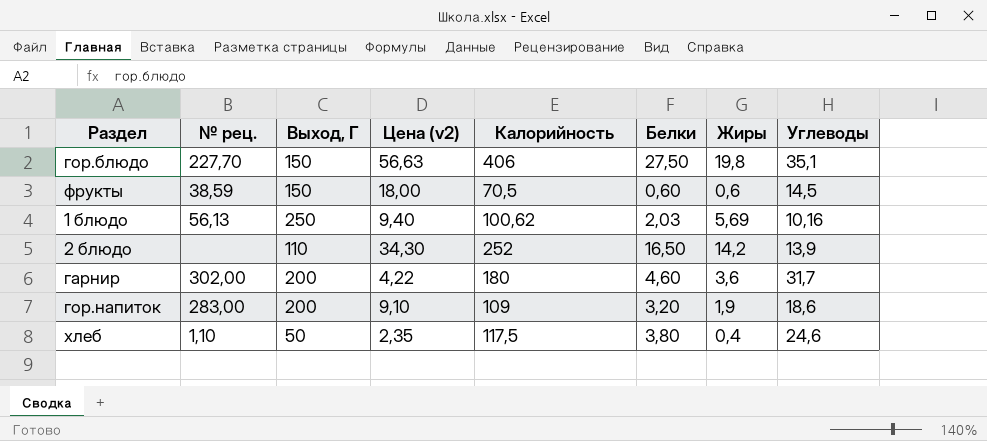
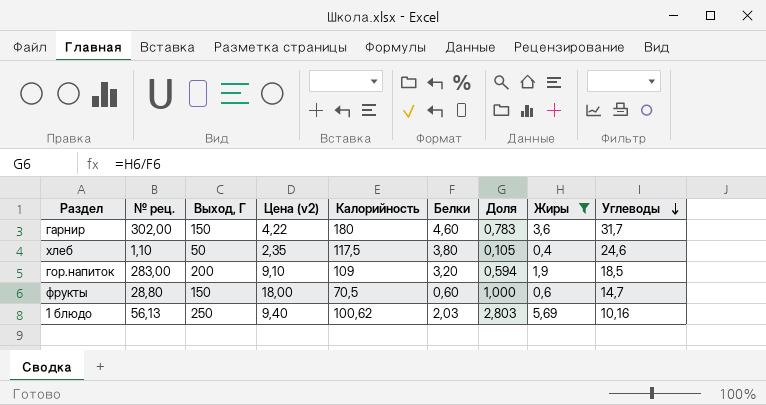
filter: none -> Жиры <= 5,69
row order: none -> Углеводы descending
column Доля | formula: none -> [Жиры] / [Белки]
гарнир | Выход, Г: 200 -> 150
гор.напиток | Углеводы: 18,6 -> 18,5
фрукты | № рец.: 38,59 -> 28,80
фрукты | Углеводы: 14,5 -> 14,7

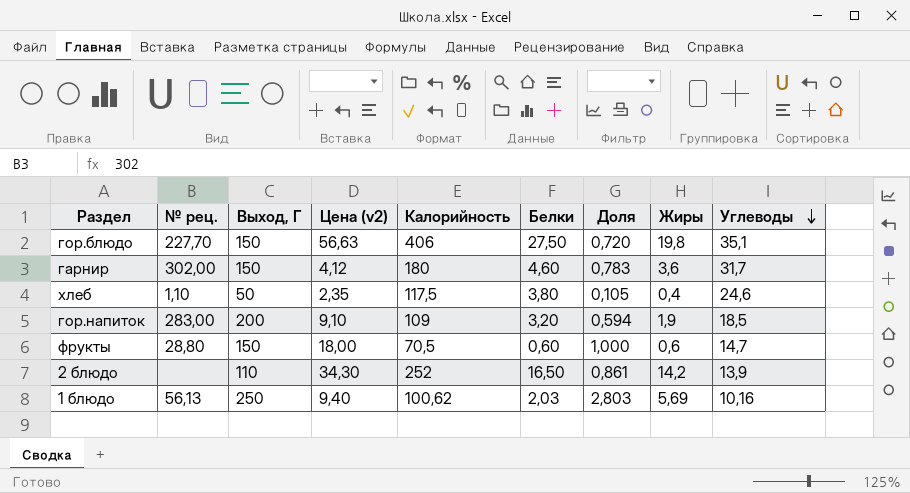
filter: Жиры <= 5,69 -> none
гарнир | Цена (v2): 4,22 -> 4,12

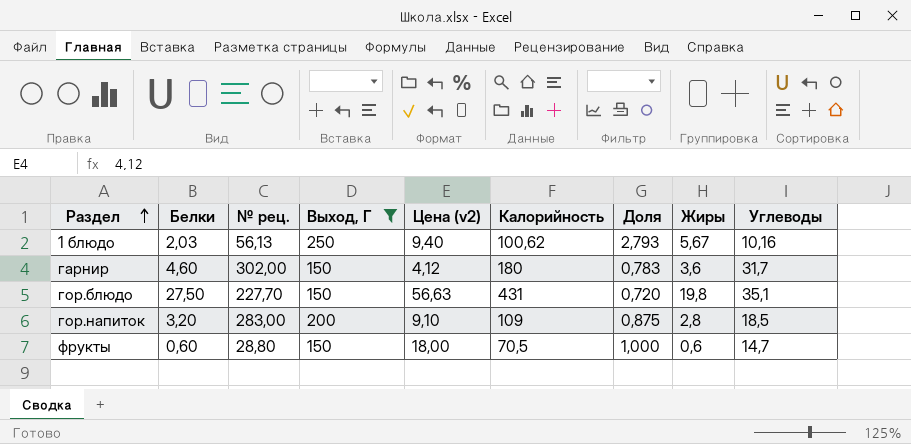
filter: none -> Выход, Г >= 150
row order: Углеводы descending -> Раздел ascending
column Белки | position: 6 -> 2
1 блюдо | Доля: 2,803 -> 2,793
1 блюдо | Жиры: 5,69 -> 5,67
гор.блюдо | Калорийность: 406 -> 431
гор.напиток | Доля: 0,594 -> 0,875
гор.напиток | Жиры: 1,9 -> 2,8

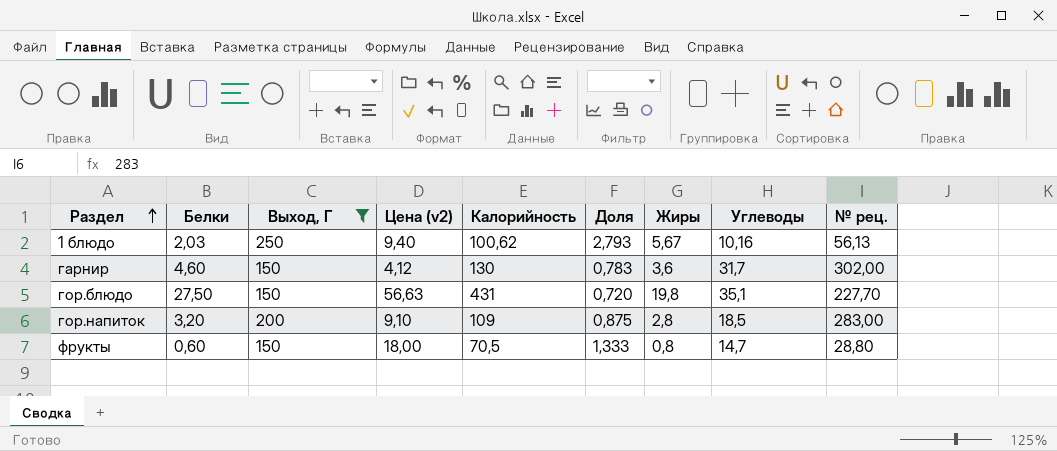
column № рец. | position: 3 -> 9
гарнир | Калорийность: 180 -> 130
фрукты | Доля: 1,000 -> 1,333
фрукты | Жиры: 0,6 -> 0,8

